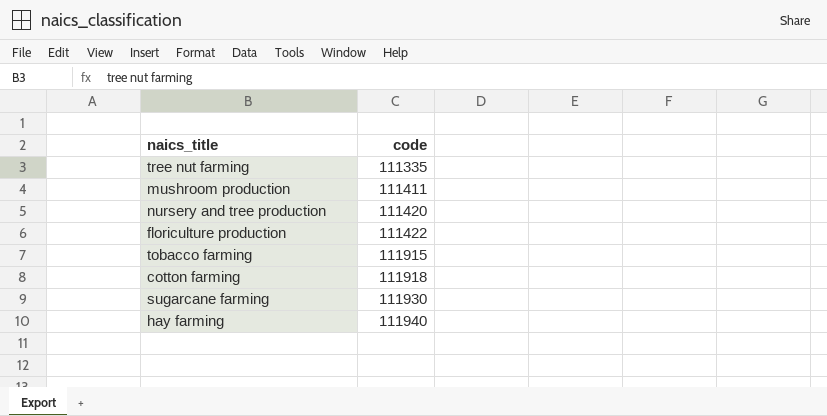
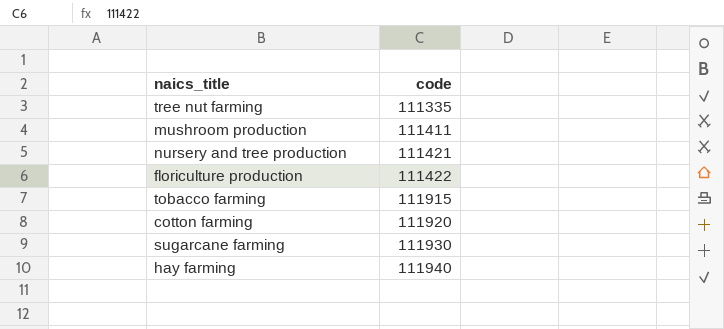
nursery and tree production | code: 111420 -> 111421
cotton farming | code: 111918 -> 111920

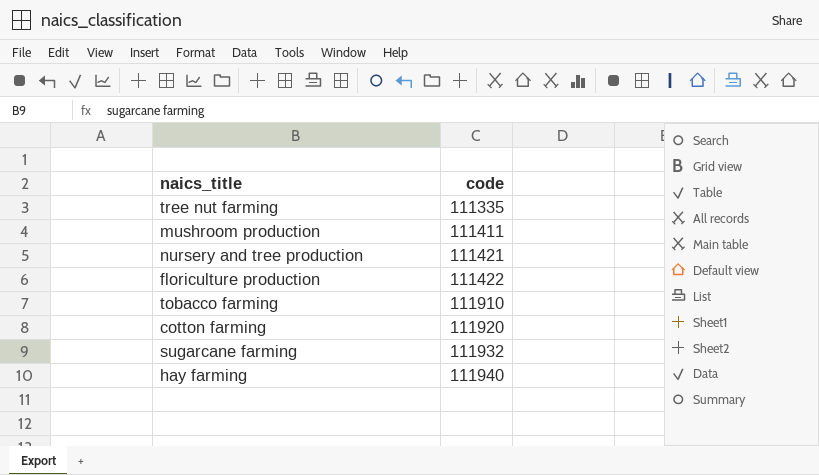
tobacco farming | code: 111915 -> 111910
sugarcane farming | code: 111930 -> 111932

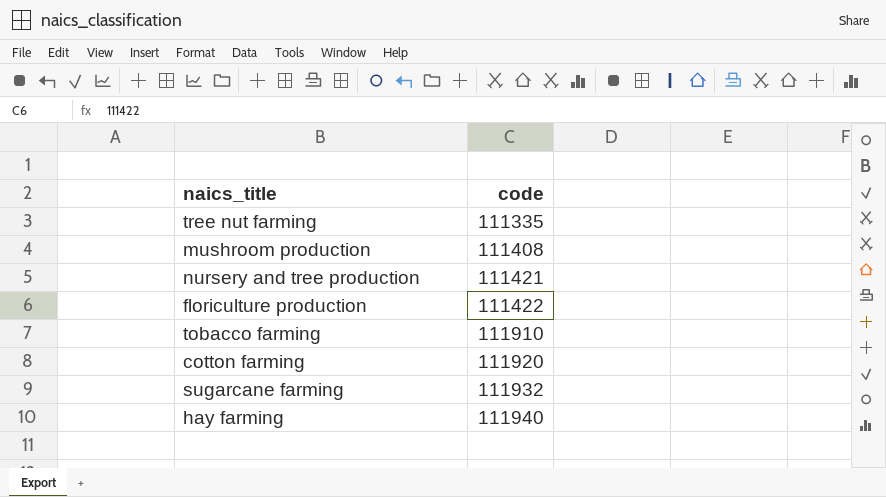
mushroom production | code: 111411 -> 111408

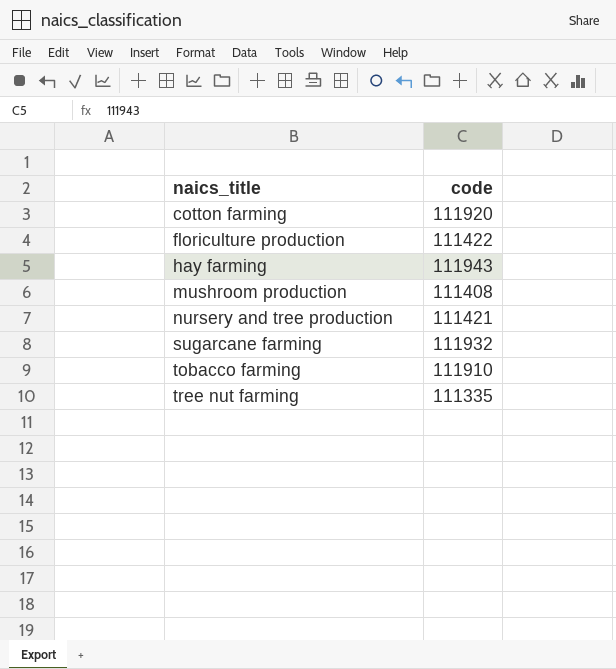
row order: code ascending -> naics_title ascending
hay farming | code: 111940 -> 111943

